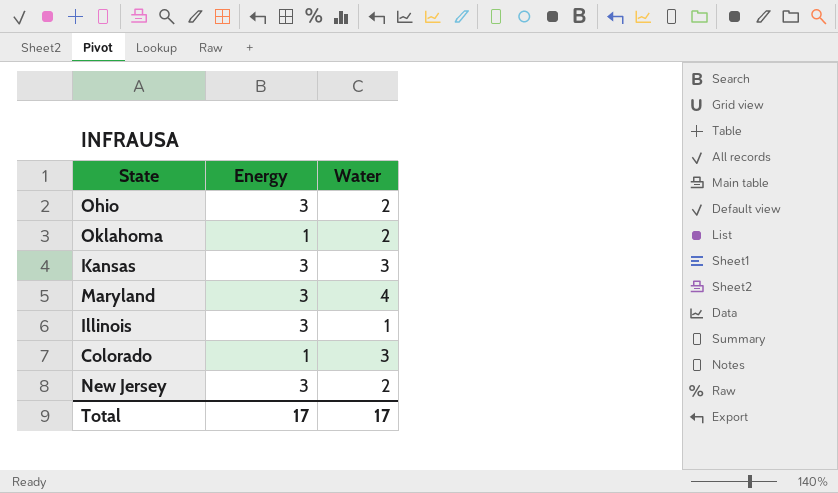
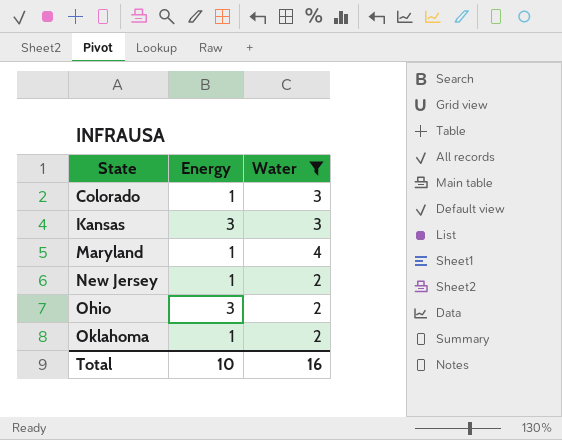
filter: none -> Water != 1
row order: none -> State ascending
Maryland | Energy: 3 -> 1
New Jersey | Energy: 3 -> 1
Total | Energy: 17 -> 10
Total | Water: 17 -> 16

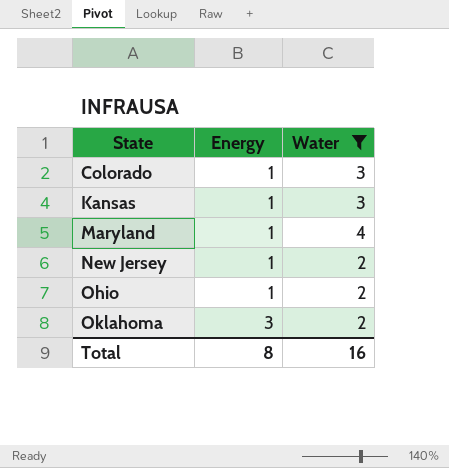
Kansas | Energy: 3 -> 1
Ohio | Energy: 3 -> 1
Oklahoma | Energy: 1 -> 3
Total | Energy: 10 -> 8

